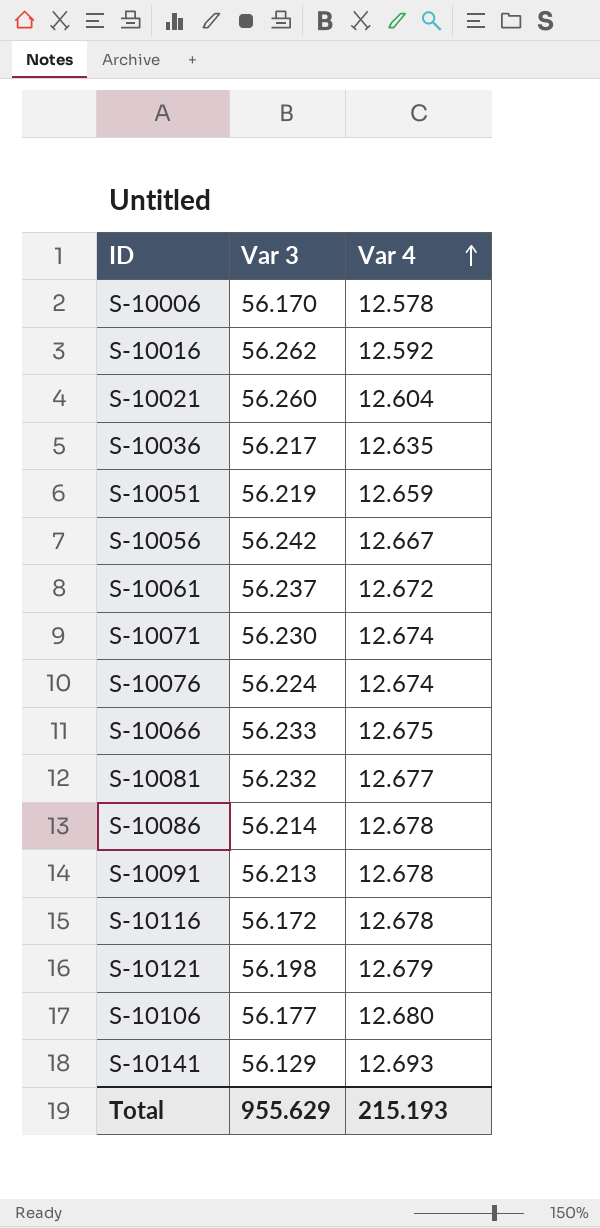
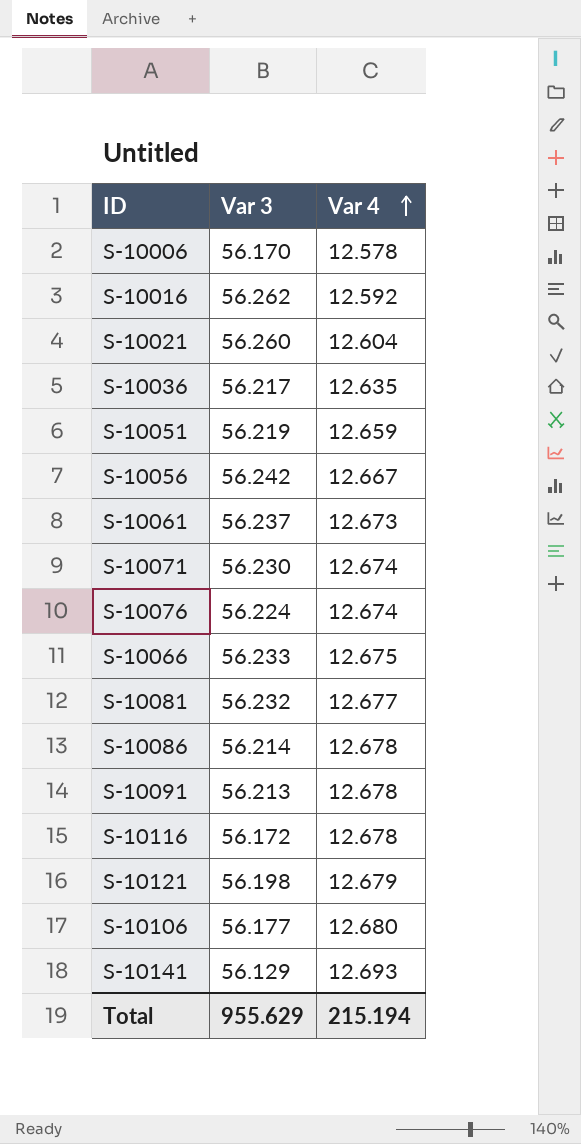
S-10061 | Var 4: 12.672 -> 12.673
Total | Var 4: 215.193 -> 215.194

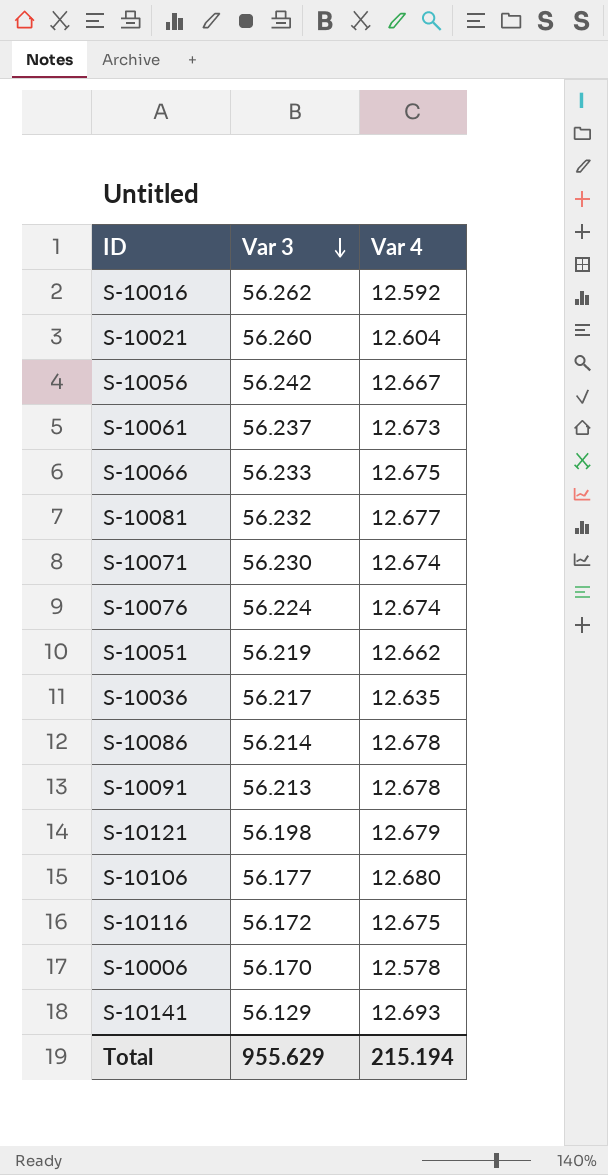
row order: Var 4 ascending -> Var 3 descending
S-10051 | Var 4: 12.659 -> 12.662
S-10116 | Var 4: 12.678 -> 12.675

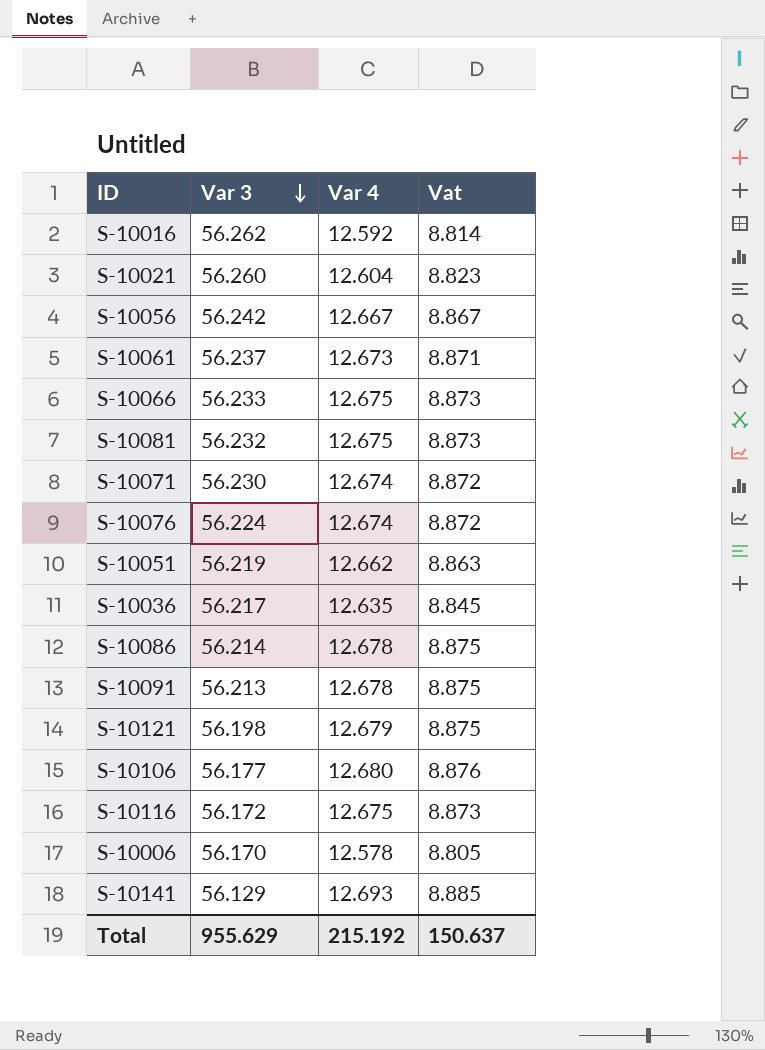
column Vat | formula: none -> [Var 4] * 0.7
S-10081 | Var 4: 12.677 -> 12.675
Total | Var 4: 215.194 -> 215.192

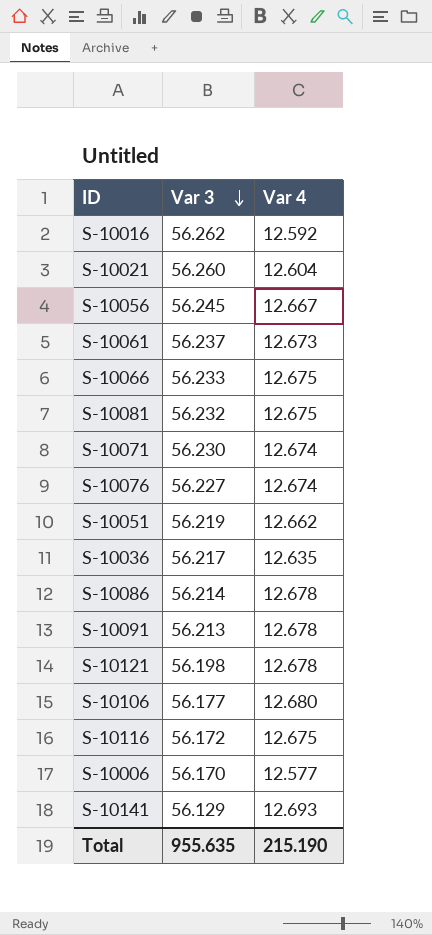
column Vat | formula: [Var 4] * 0.7 -> none
S-10056 | Var 3: 56.242 -> 56.245
S-10076 | Var 3: 56.224 -> 56.227
S-10121 | Var 4: 12.679 -> 12.678
S-10006 | Var 4: 12.578 -> 12.577
Total | Var 3: 955.629 -> 955.635
Total | Var 4: 215.192 -> 215.190

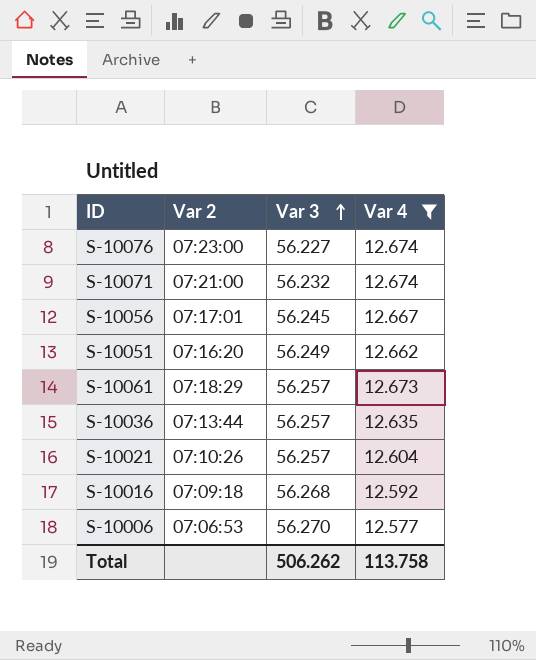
filter: none -> Var 4 <= 12.674
row order: Var 3 descending -> Var 3 ascending
column Var 2 | position: none -> 2
S-10071 | Var 3: 56.230 -> 56.232
S-10051 | Var 3: 56.219 -> 56.249
S-10061 | Var 3: 56.237 -> 56.257
S-10036 | Var 3: 56.217 -> 56.257
S-10021 | Var 3: 56.260 -> 56.257
S-10016 | Var 3: 56.262 -> 56.268
S-10006 | Var 3: 56.170 -> 56.270
Total | Var 3: 955.635 -> 506.262
Total | Var 4: 215.190 -> 113.758

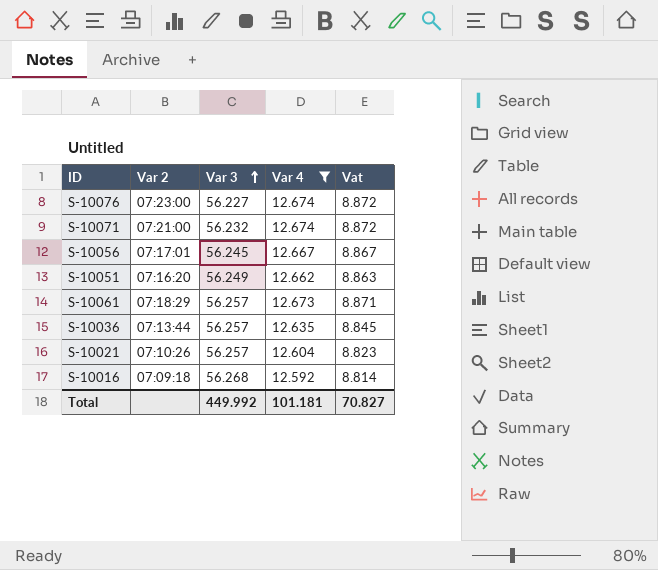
column Vat | formula: none -> [Var 4] * 0.7
row S-10006: 07:06:53 | 56.270 | 12.577 -> none
Total | Var 3: 506.262 -> 449.992
Total | Var 4: 113.758 -> 101.181

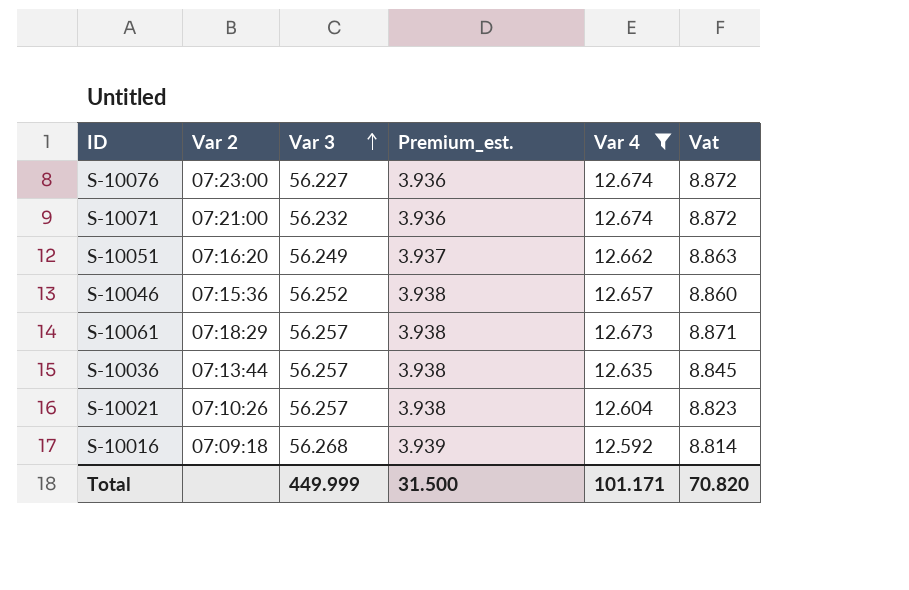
column Premium_est. | formula: none -> [Var 3] * 0.07
row S-10056: 07:17:01 | 56.245 | 12.667 | 8.867 -> none
row S-10046: none -> 07:15:36 | 56.252 | 3.938 | 12.657 | 8.860
Total | Var 3: 449.992 -> 449.999
Total | Var 4: 101.181 -> 101.171
Total | Vat: 70.827 -> 70.820

